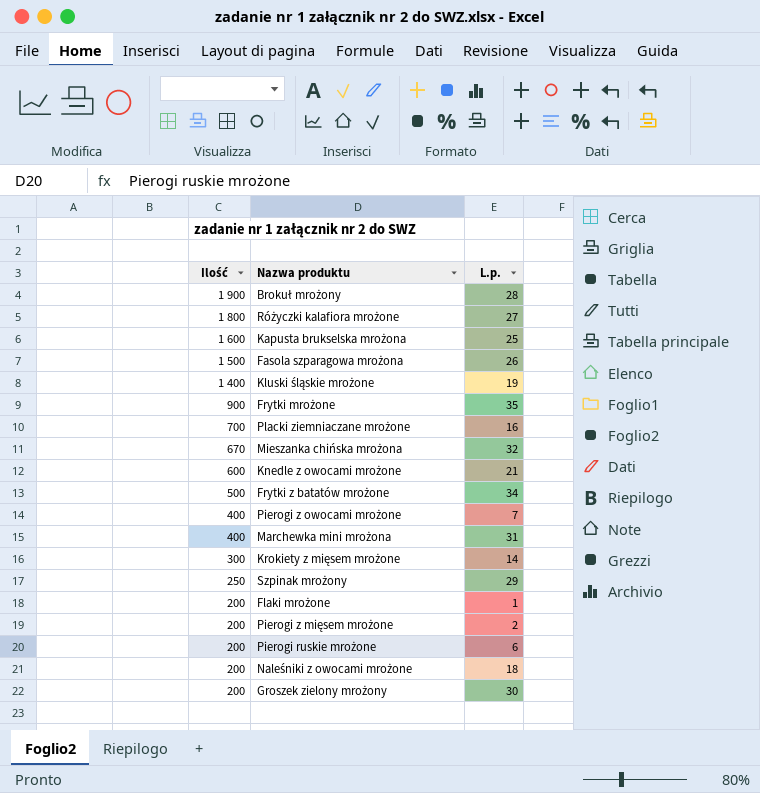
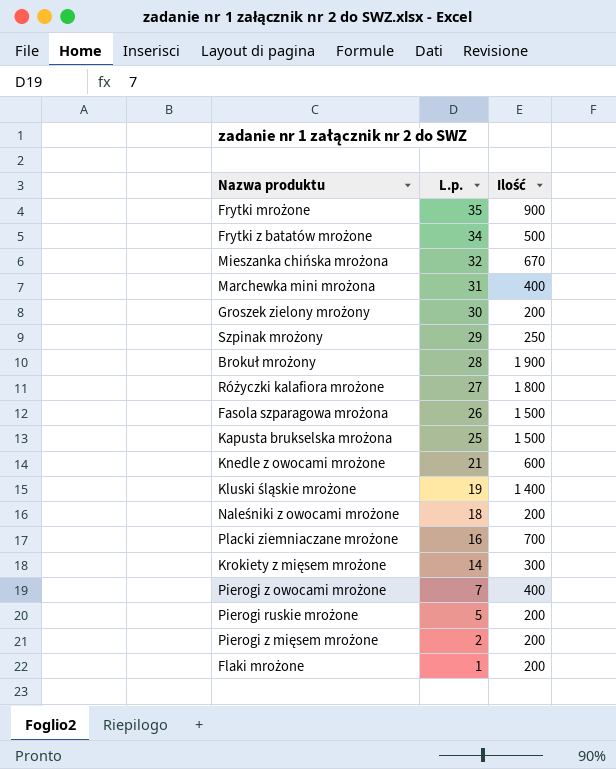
row order: Ilość descending -> L.p. descending
column Ilość | position: 1 -> 3
Kapusta brukselska mrożona | Ilość: 1 600 -> 1 500
Pierogi ruskie mrożone | L.p.: 6 -> 5

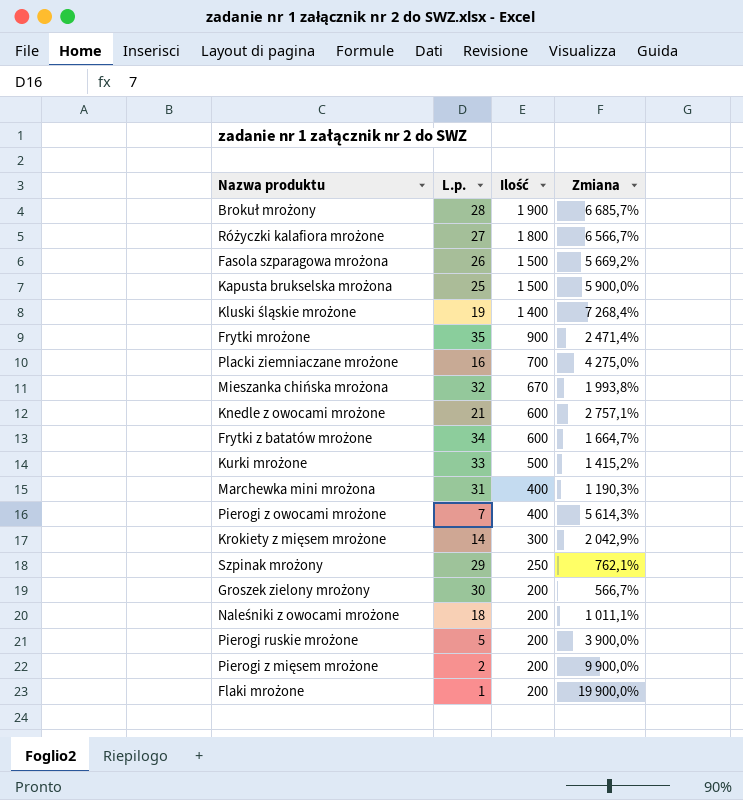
row order: L.p. descending -> Ilość descending
column Zmiana | formula: none -> ([Ilość] - [L.p.]) / [L.p.]
Frytki z batatów mrożone | Ilość: 500 -> 600
row Kurki mrożone: none -> 33 | 500 | 1 415,2%

